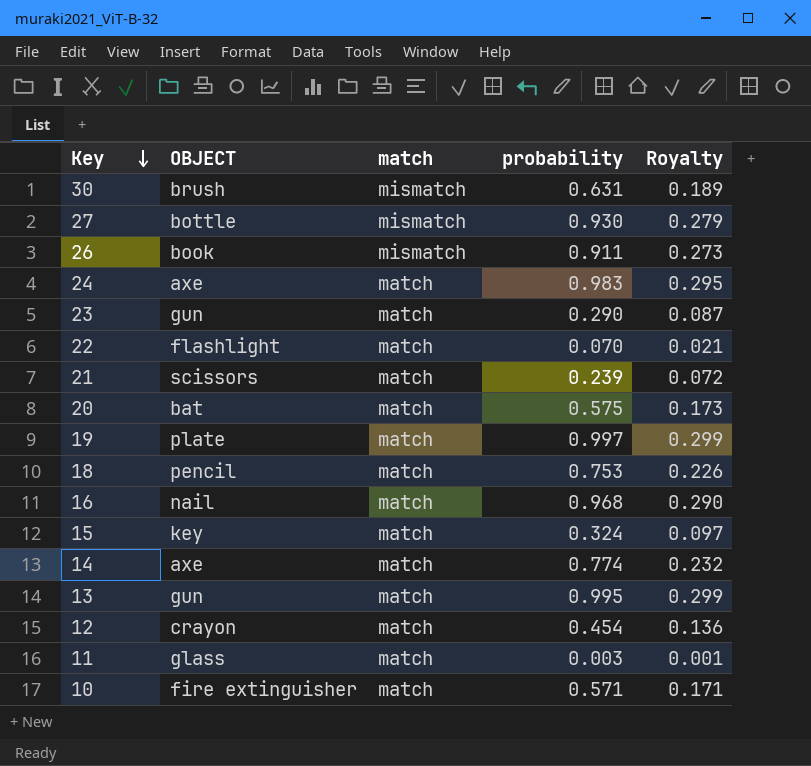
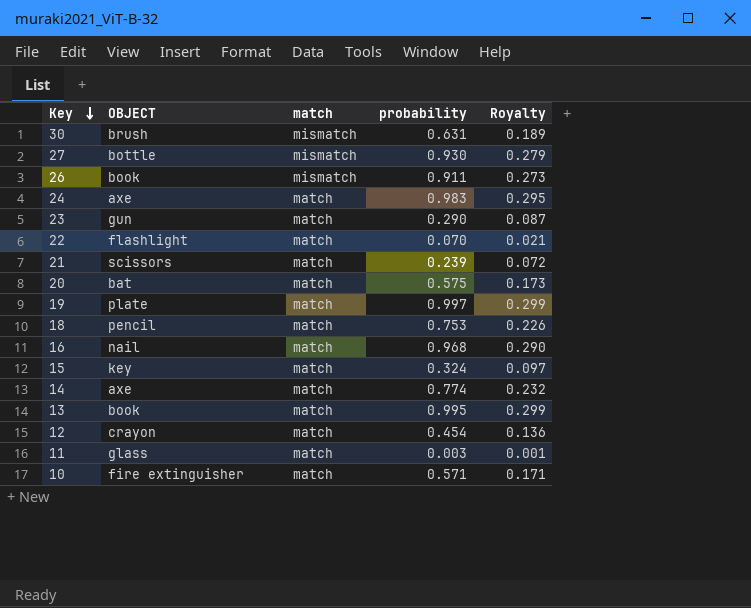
13 | OBJECT: gun -> book

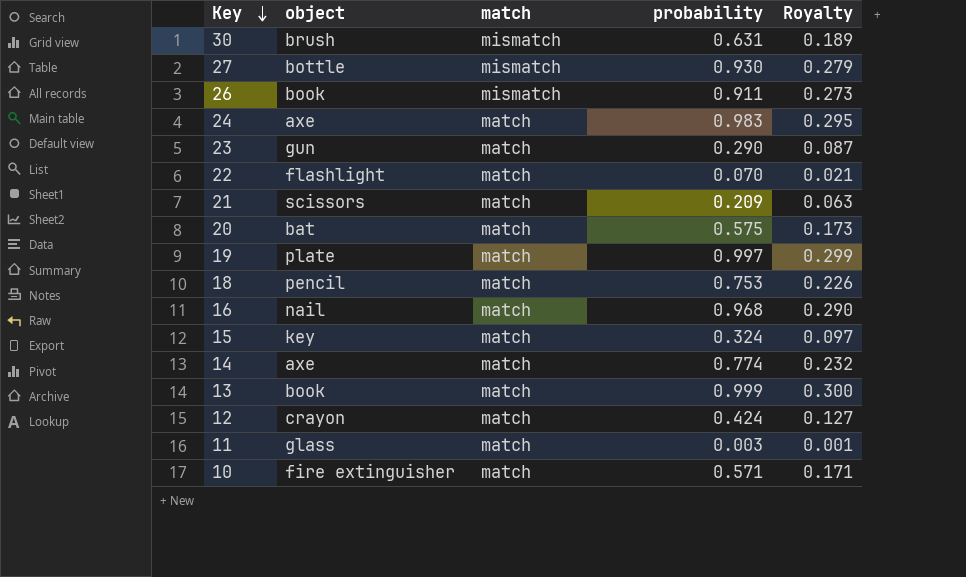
column name: OBJECT -> object
21 | probability: 0.239 -> 0.209
21 | Royalty: 0.072 -> 0.063
13 | probability: 0.995 -> 0.999
13 | Royalty: 0.299 -> 0.300
12 | probability: 0.454 -> 0.424
12 | Royalty: 0.136 -> 0.127

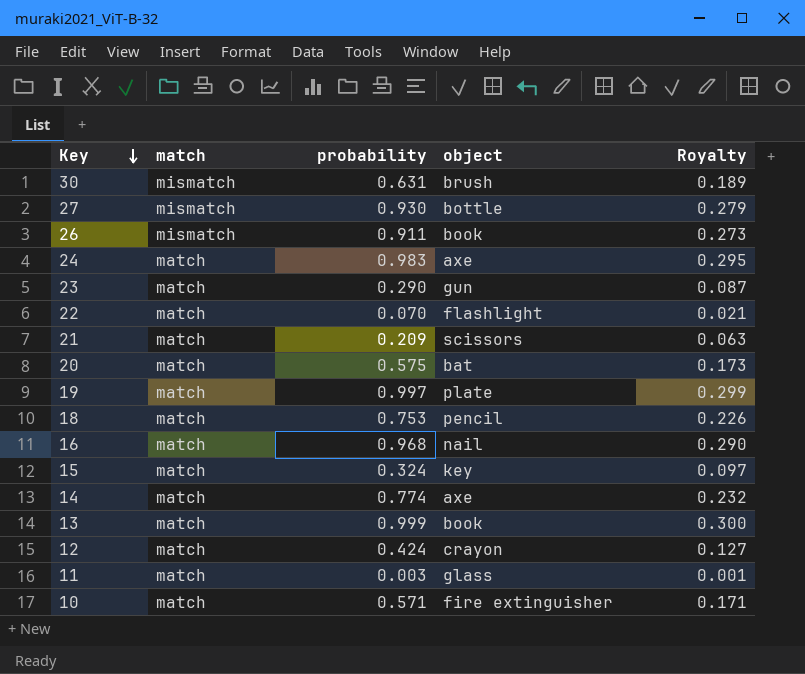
column object | position: 2 -> 4

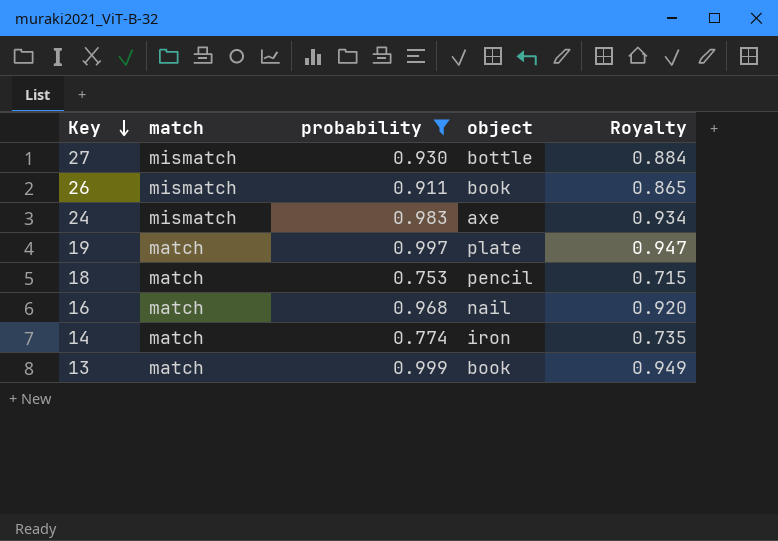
filter: none -> probability >= 0.753
column Royalty | formula: [probability] * 0.3 -> [probability] * 0.95
24 | match: match -> mismatch
14 | object: axe -> iron

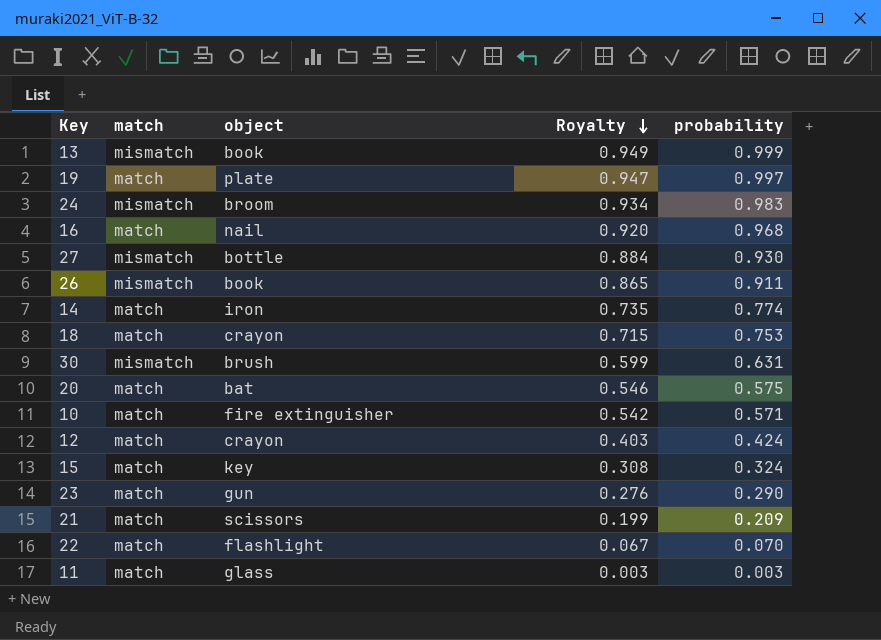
filter: probability >= 0.753 -> none
row order: Key descending -> Royalty descending
column probability | position: 3 -> 5
13 | match: match -> mismatch
24 | object: axe -> broom
18 | object: pencil -> crayon

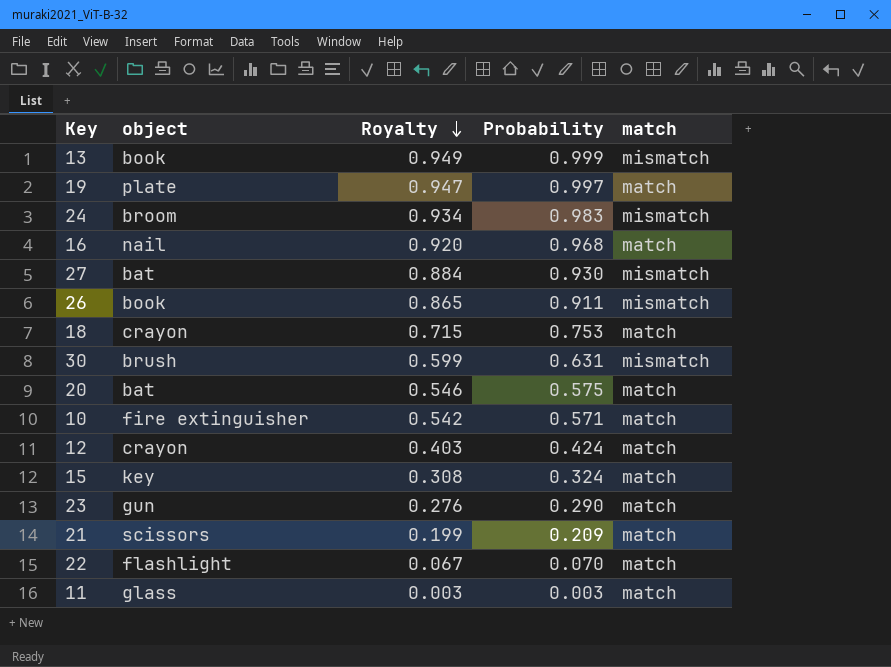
column name: probability -> Probability
column match | position: 2 -> 5
row 14: match | iron | 0.735 | 0.774 -> none
27 | object: bottle -> bat

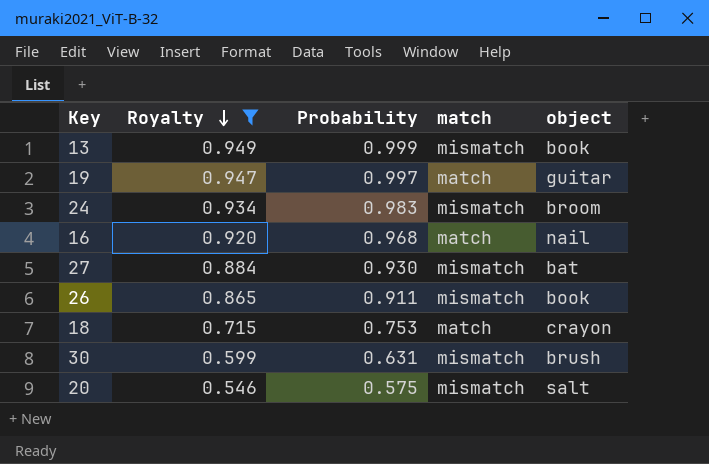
filter: none -> Royalty >= 0.546
column object | position: 2 -> 5
19 | object: plate -> guitar
20 | match: match -> mismatch
20 | object: bat -> salt

